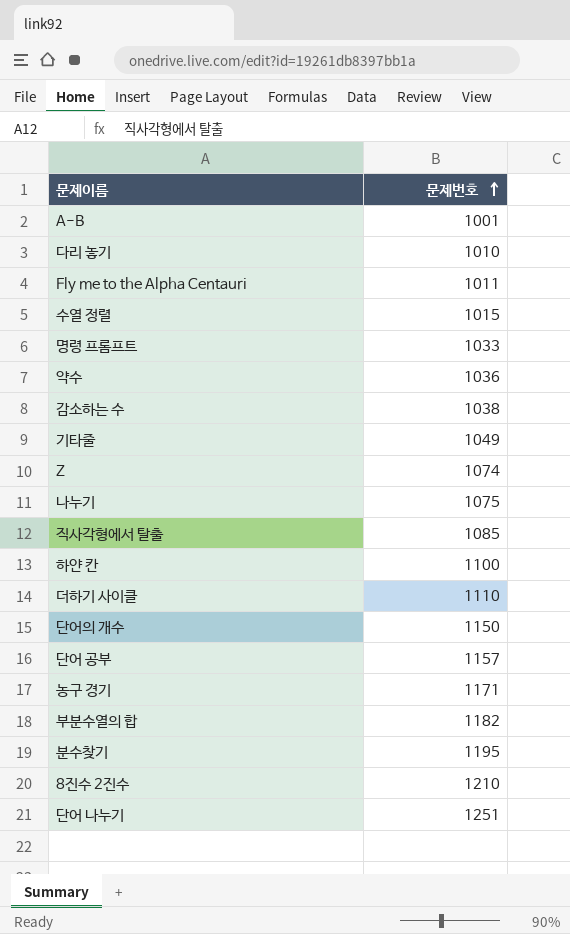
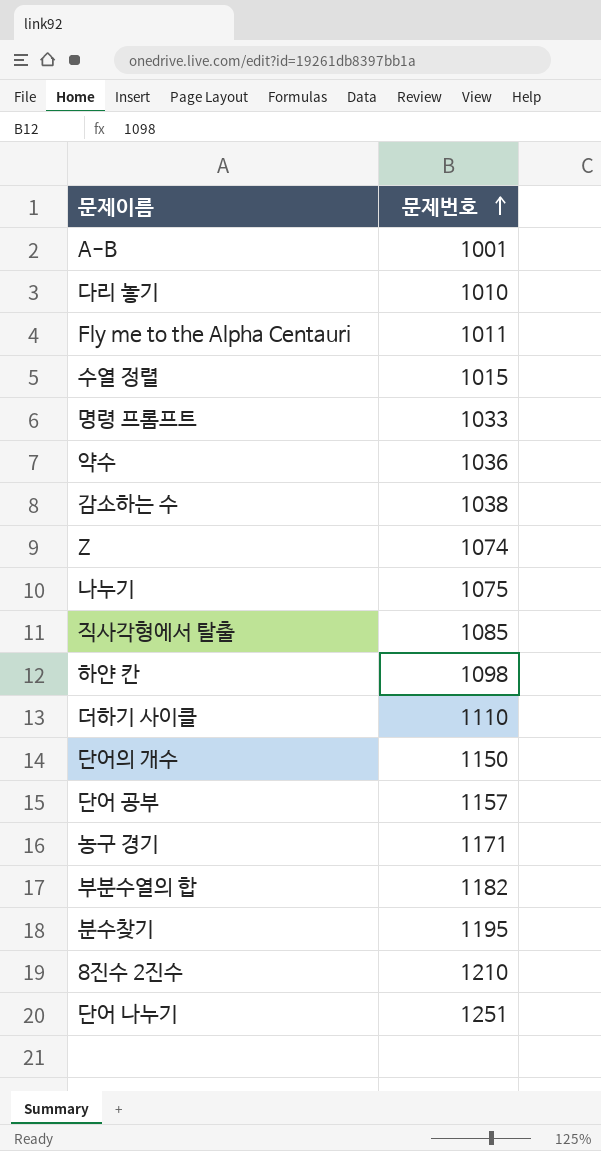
row 기타줄: 1049 -> none
하얀 칸 | 문제번호: 1100 -> 1098

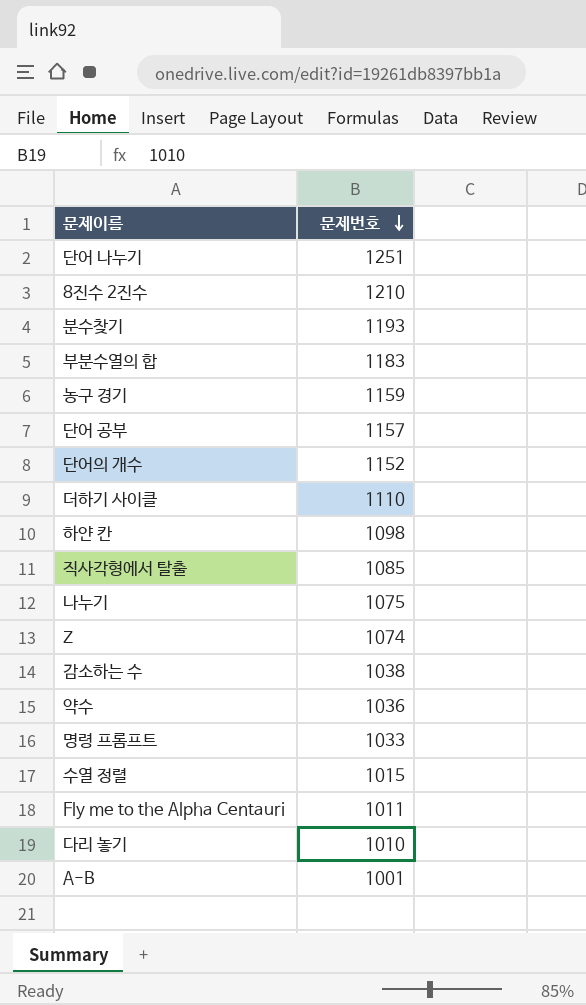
row order: 문제번호 ascending -> 문제번호 descending
분수찾기 | 문제번호: 1195 -> 1193
부분수열의 합 | 문제번호: 1182 -> 1183
농구 경기 | 문제번호: 1171 -> 1159
단어의 개수 | 문제번호: 1150 -> 1152

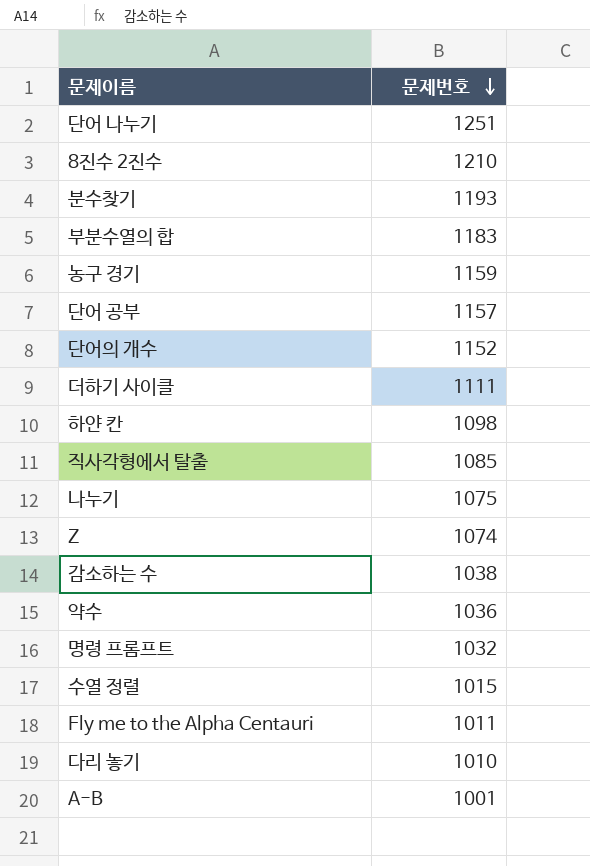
더하기 사이클 | 문제번호: 1110 -> 1111
명령 프롬프트 | 문제번호: 1033 -> 1032

